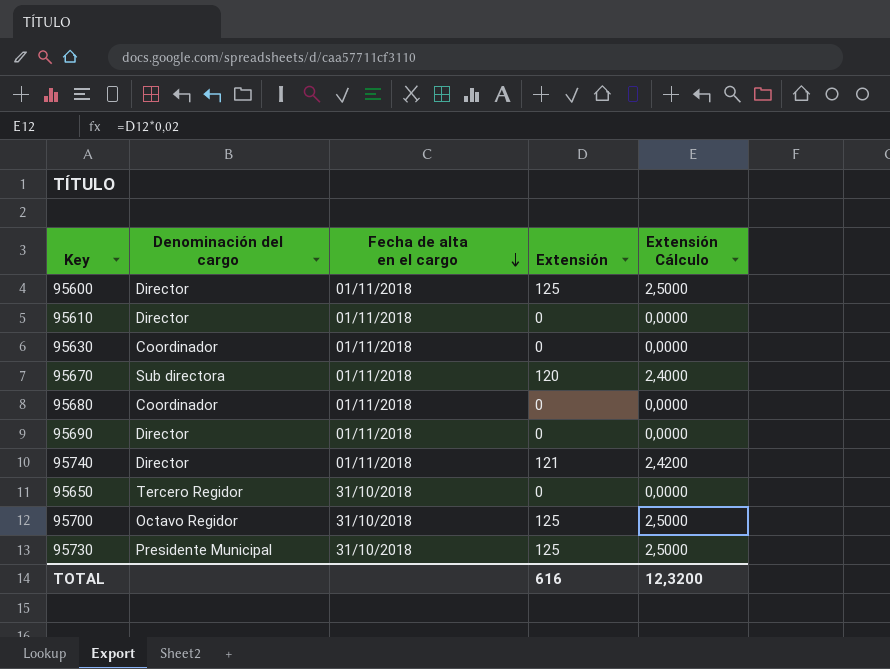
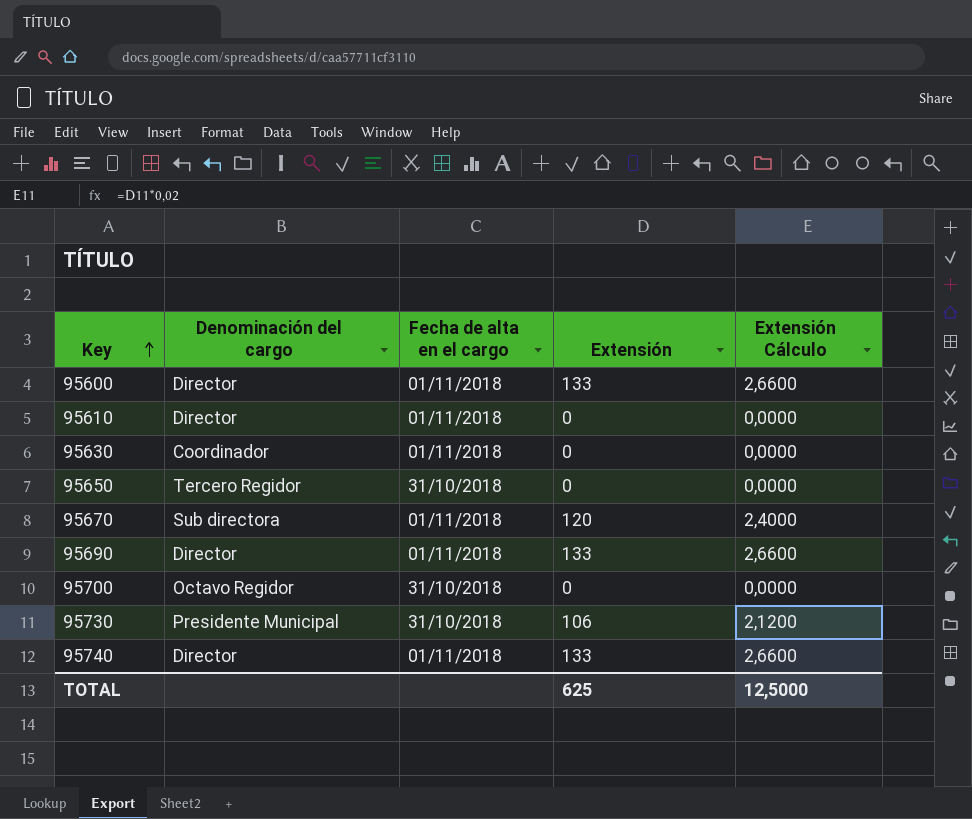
row order: Fecha de alta en el cargo descending -> Key ascending
row 95680: Coordinador | 01/11/2018 | 0 | 0,0000 -> none
95600 | Extensión: 125 -> 133
95600 | Extensión Cálculo: 2,5000 -> 2,6600
95690 | Extensión: 0 -> 133
95690 | Extensión Cálculo: 0,0000 -> 2,6600
95700 | Extensión: 125 -> 0
95700 | Extensión Cálculo: 2,5000 -> 0,0000
95730 | Extensión: 125 -> 106
95730 | Extensión Cálculo: 2,5000 -> 2,1200
95740 | Extensión: 121 -> 133
95740 | Extensión Cálculo: 2,4200 -> 2,6600
TOTAL | Extensión: 616 -> 625
TOTAL | Extensión Cálculo: 12,3200 -> 12,5000

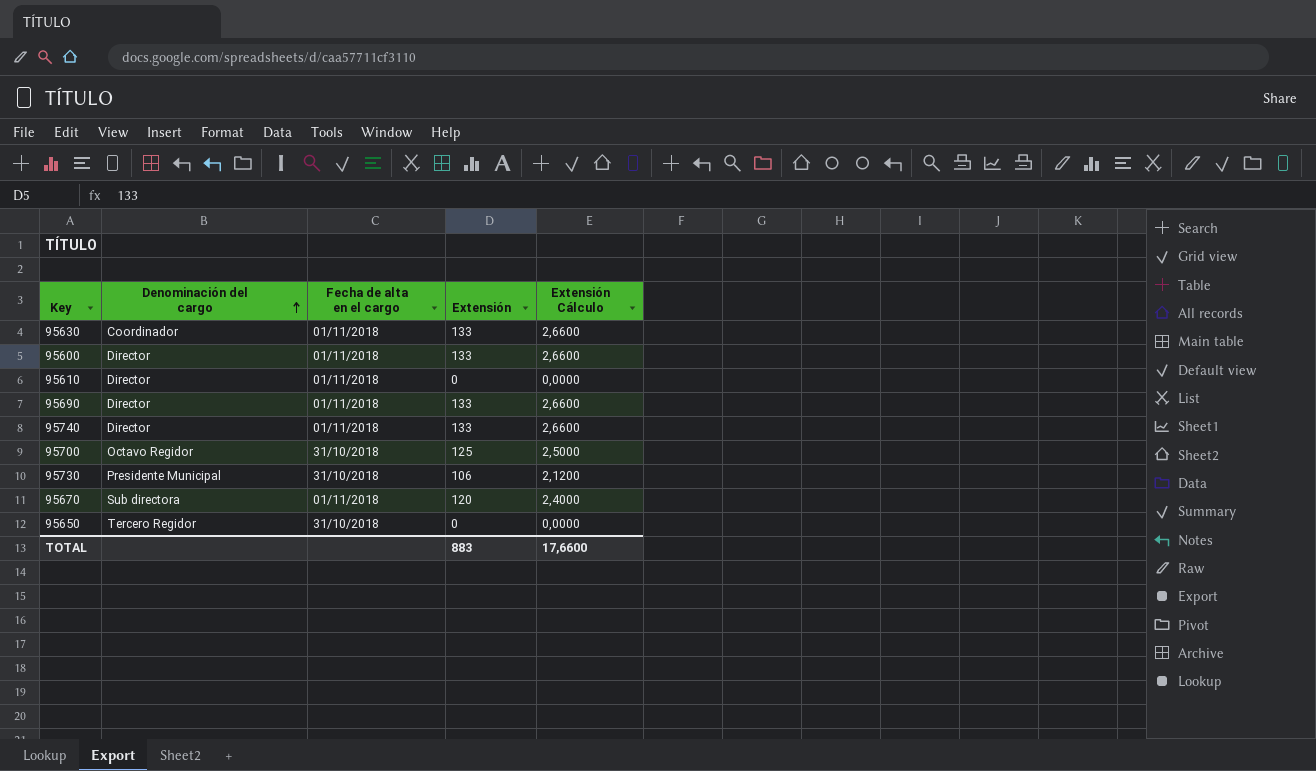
row order: Key ascending -> Denominación del cargo ascending
95630 | Extensión: 0 -> 133
95630 | Extensión Cálculo: 0,0000 -> 2,6600
95700 | Extensión: 0 -> 125
95700 | Extensión Cálculo: 0,0000 -> 2,5000
TOTAL | Extensión: 625 -> 883
TOTAL | Extensión Cálculo: 12,5000 -> 17,6600

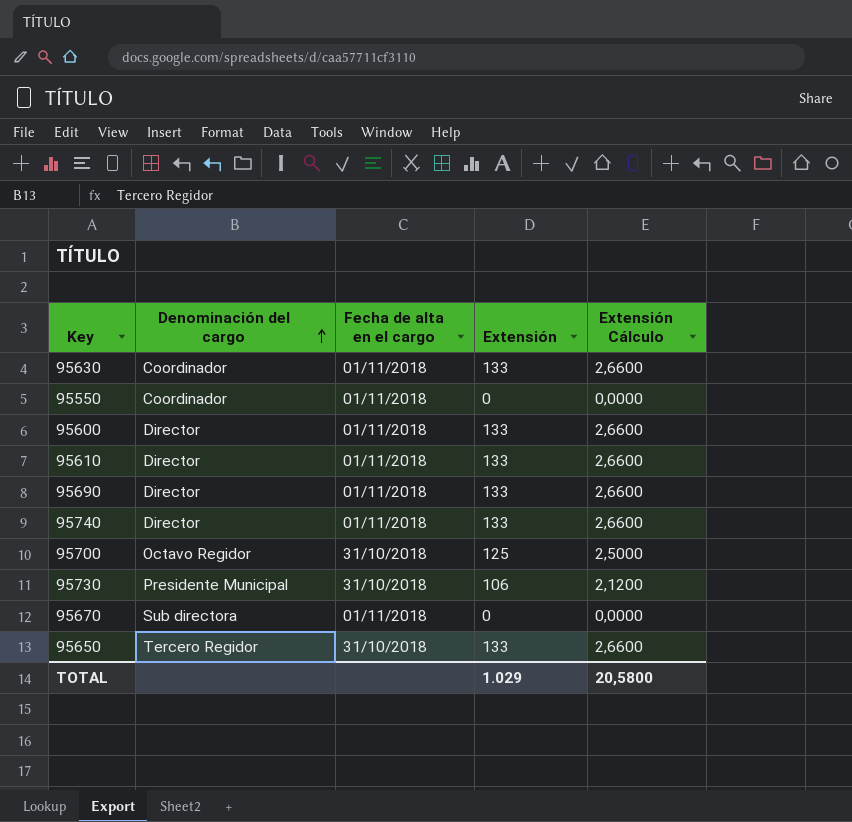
row 95550: none -> Coordinador | 01/11/2018 | 0 | 0,0000
95610 | Extensión: 0 -> 133
95610 | Extensión Cálculo: 0,0000 -> 2,6600
95670 | Extensión: 120 -> 0
95670 | Extensión Cálculo: 2,4000 -> 0,0000
95650 | Extensión: 0 -> 133
95650 | Extensión Cálculo: 0,0000 -> 2,6600
TOTAL | Extensión: 883 -> 1.029
TOTAL | Extensión Cálculo: 17,6600 -> 20,5800

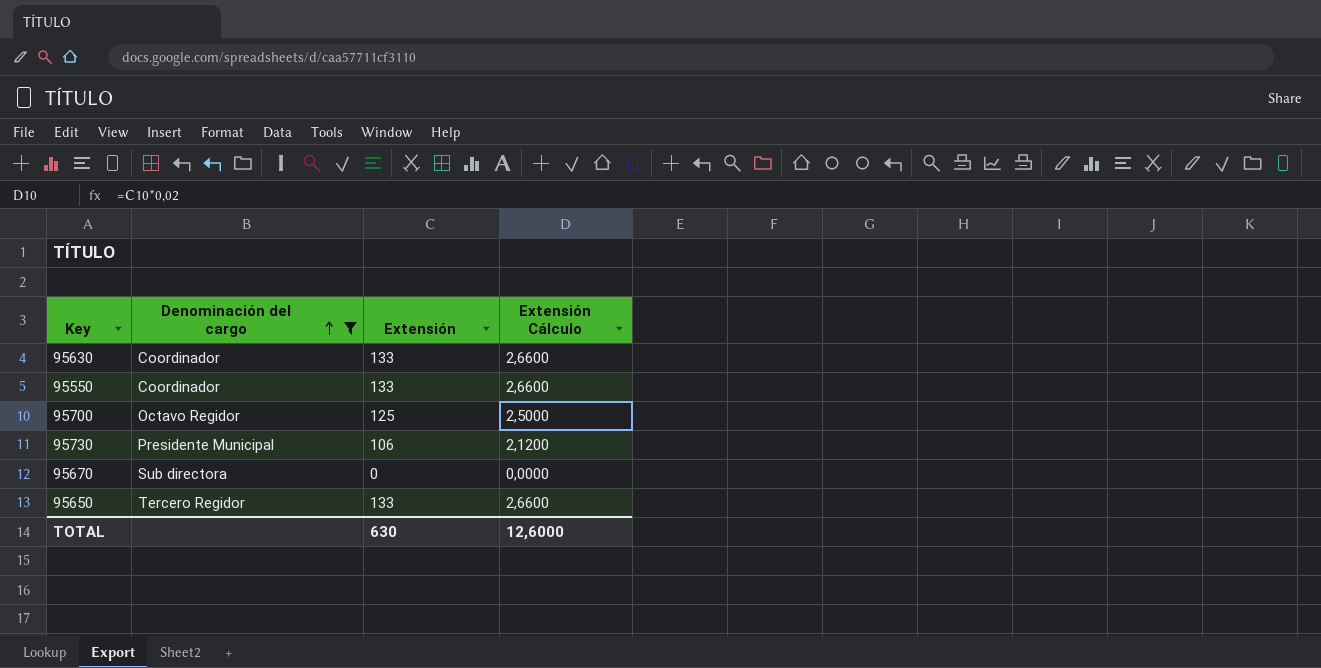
filter: none -> Denominación del cargo != Director
column Fecha de alta en el cargo | position: 3 -> none
95550 | Extensión: 0 -> 133
95550 | Extensión Cálculo: 0,0000 -> 2,6600
TOTAL | Extensión: 1.029 -> 630
TOTAL | Extensión Cálculo: 20,5800 -> 12,6000

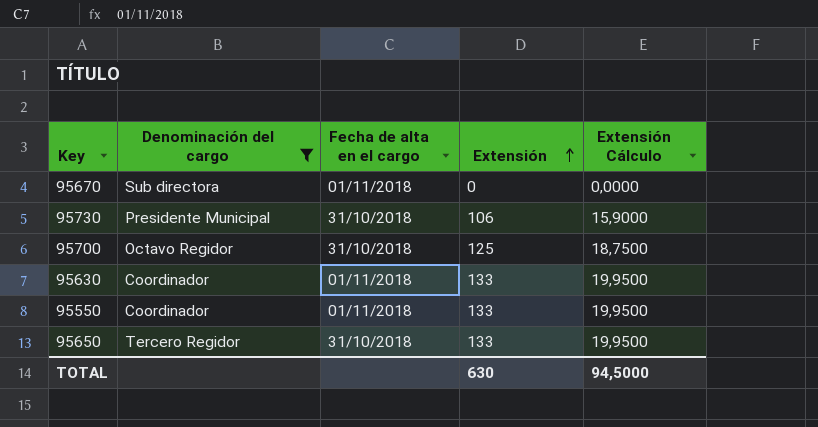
row order: Denominación del cargo ascending -> Extensión ascending
column Fecha de alta en el cargo | position: none -> 3
column Extensión Cálculo | formula: [Extensión] * 0,02 -> [Extensión] * 0,15
TOTAL | Extensión Cálculo: 12,6000 -> 94,5000

